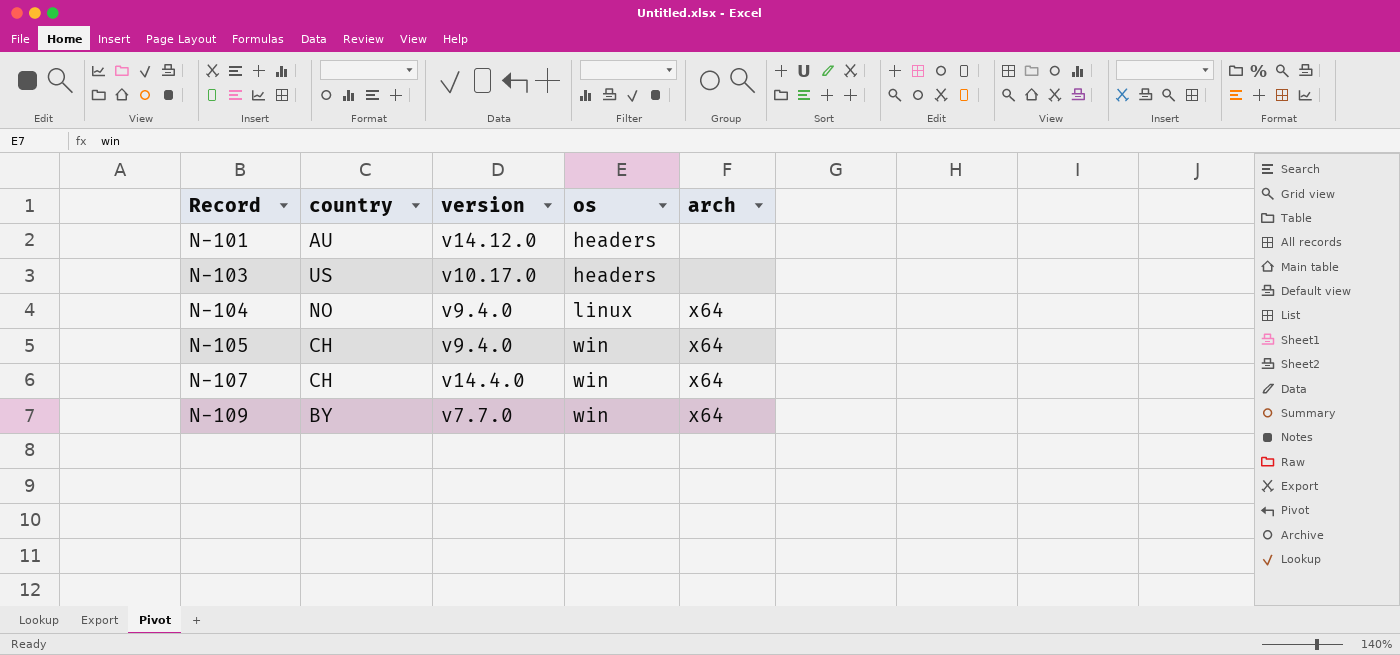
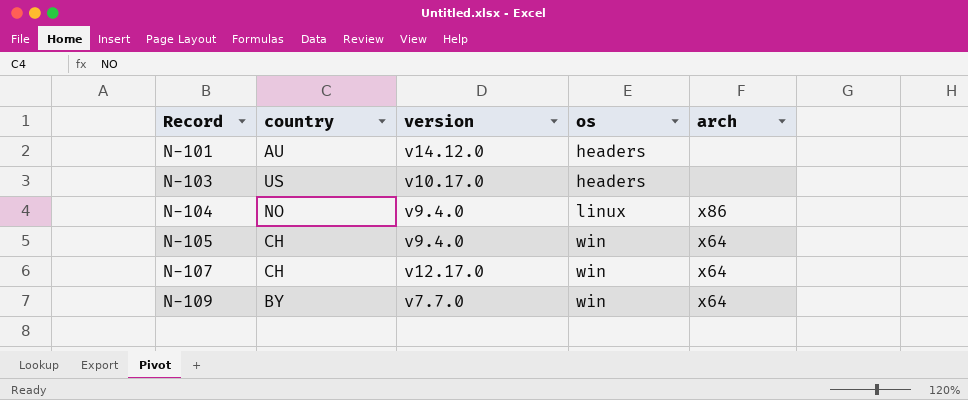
N-104 | arch: x64 -> x86
N-107 | version: v14.4.0 -> v12.17.0

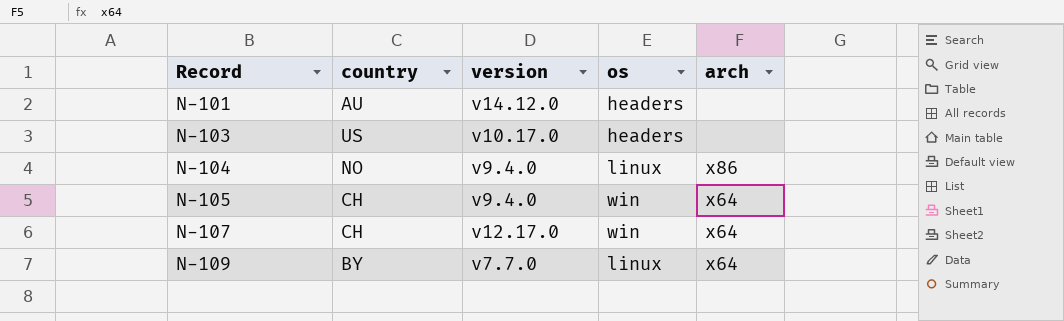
N-109 | os: win -> linux

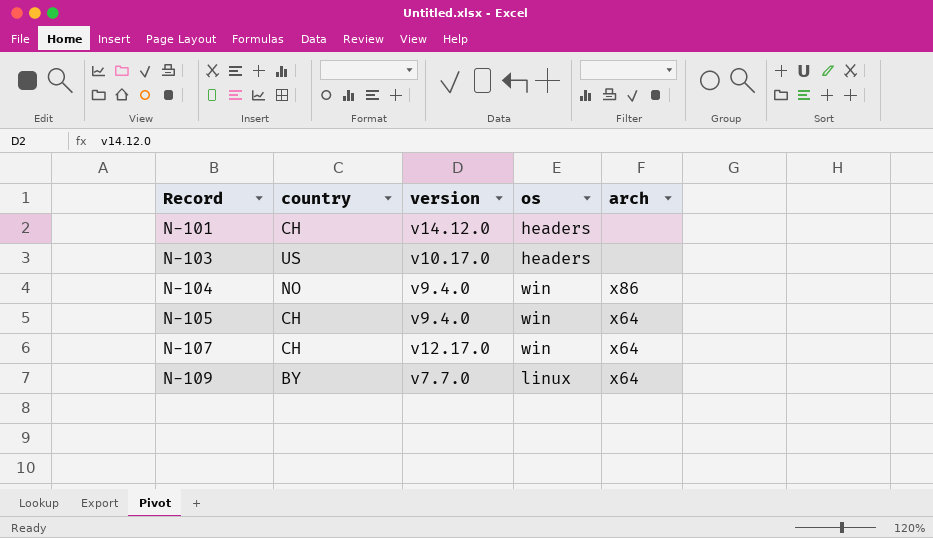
N-101 | country: AU -> CH
N-104 | os: linux -> win

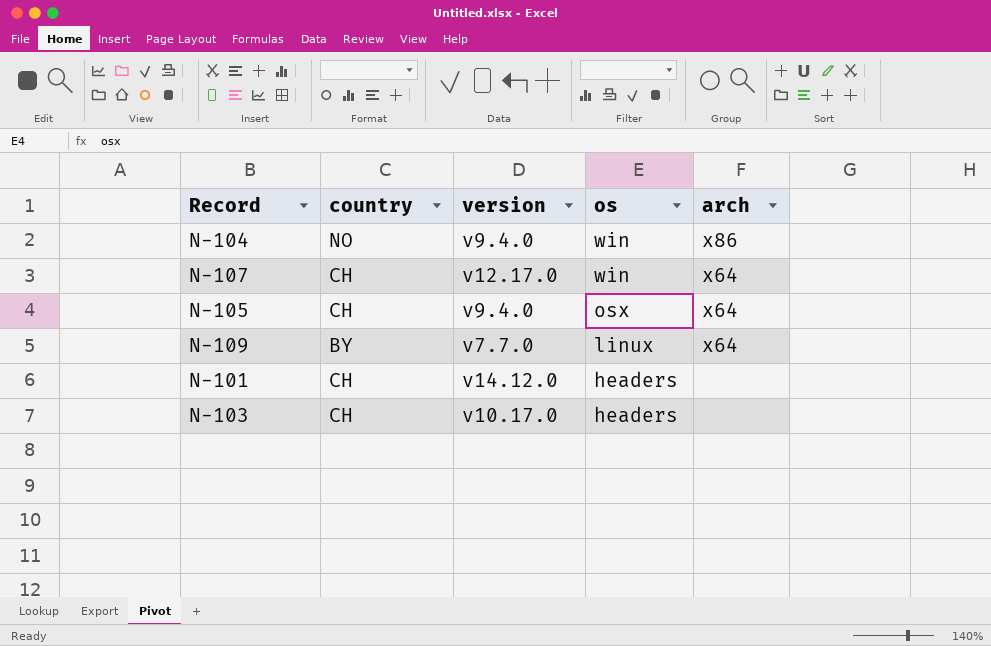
row order: Record ascending -> os descending
N-105 | os: win -> osx
N-103 | country: US -> CH

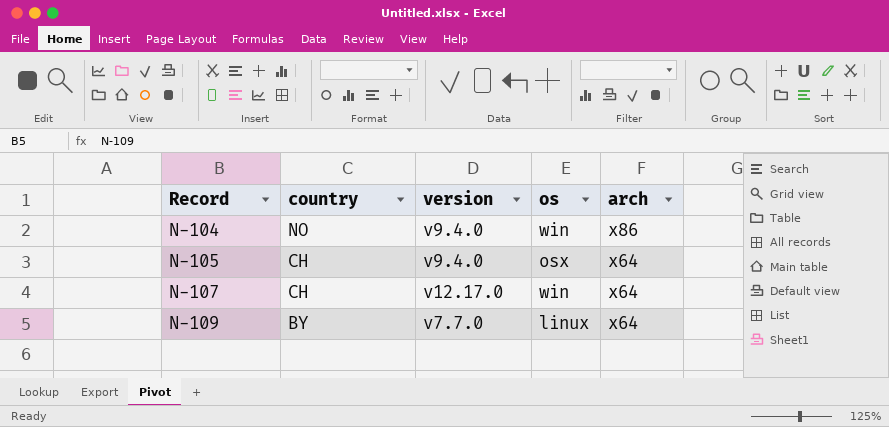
row order: os descending -> Record ascending
row N-101: CH | v14.12.0 | headers | none -> none
row N-103: CH | v10.17.0 | headers | none -> none

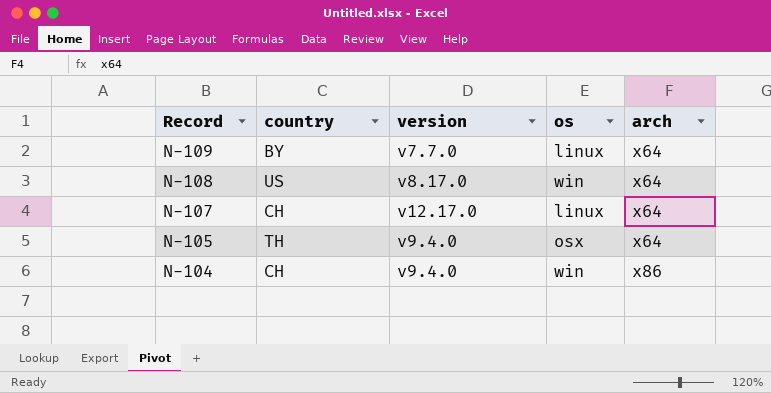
row order: Record ascending -> Record descending
row N-108: none -> US | v8.17.0 | win | x64
N-107 | os: win -> linux
N-105 | country: CH -> TH
N-104 | country: NO -> CH

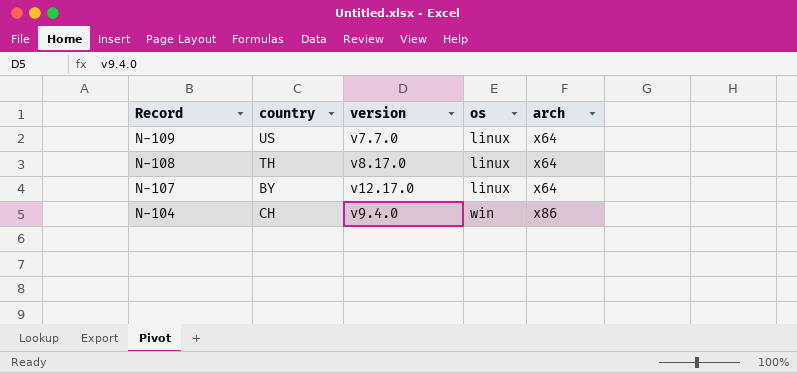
row N-105: TH | v9.4.0 | osx | x64 -> none
N-109 | country: BY -> US
N-108 | country: US -> TH
N-108 | os: win -> linux
N-107 | country: CH -> BY

